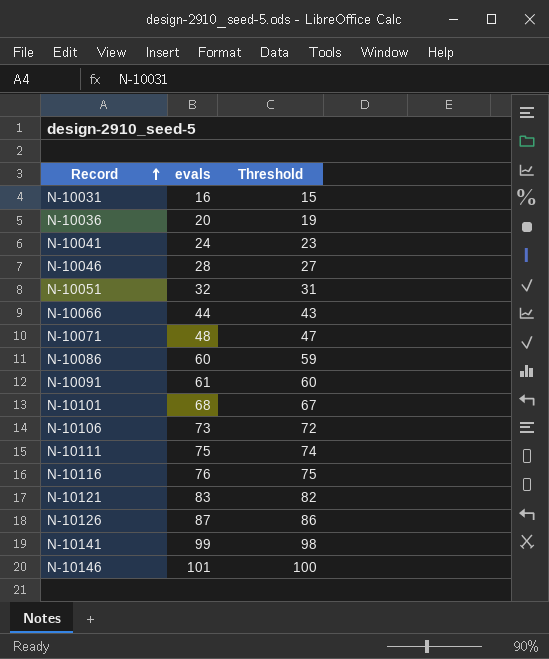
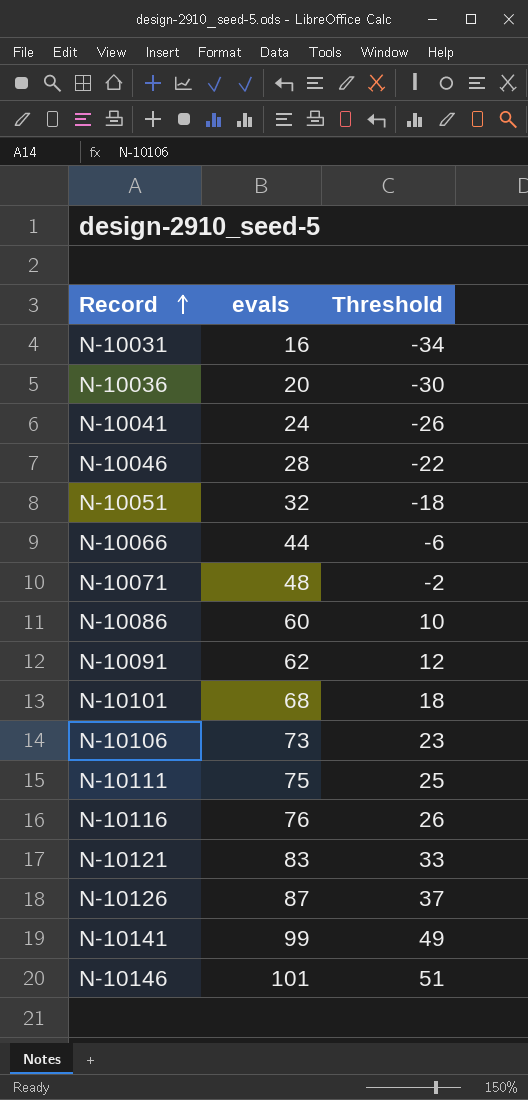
column Threshold | formula: [evals] - 1 -> [evals] - 50
N-10091 | evals: 61 -> 62

